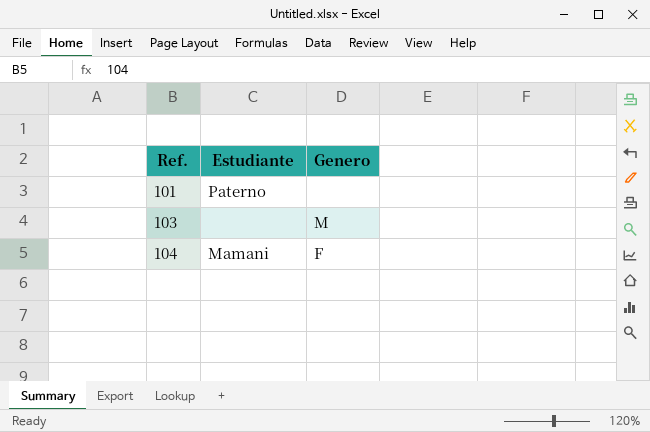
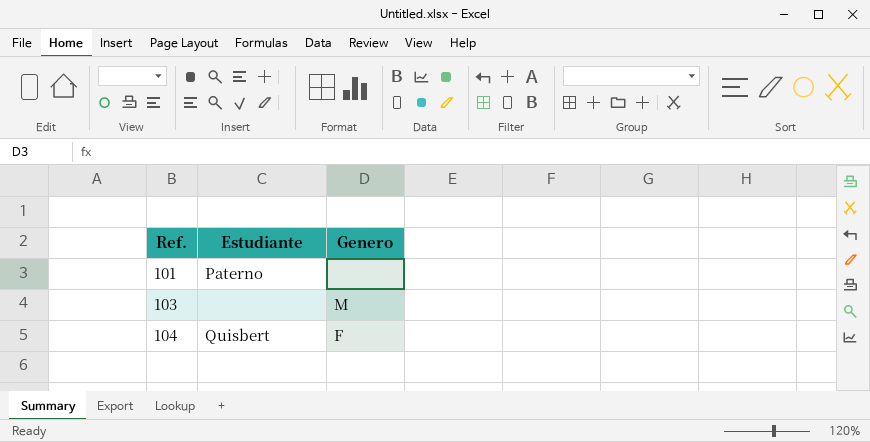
104 | Estudiante: Mamani -> Quisbert

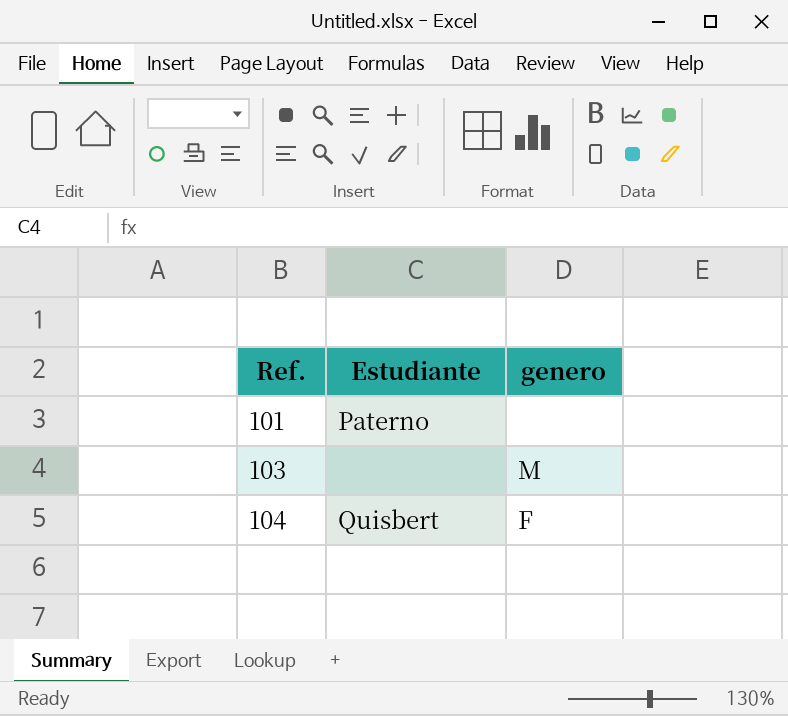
column name: Genero -> genero

